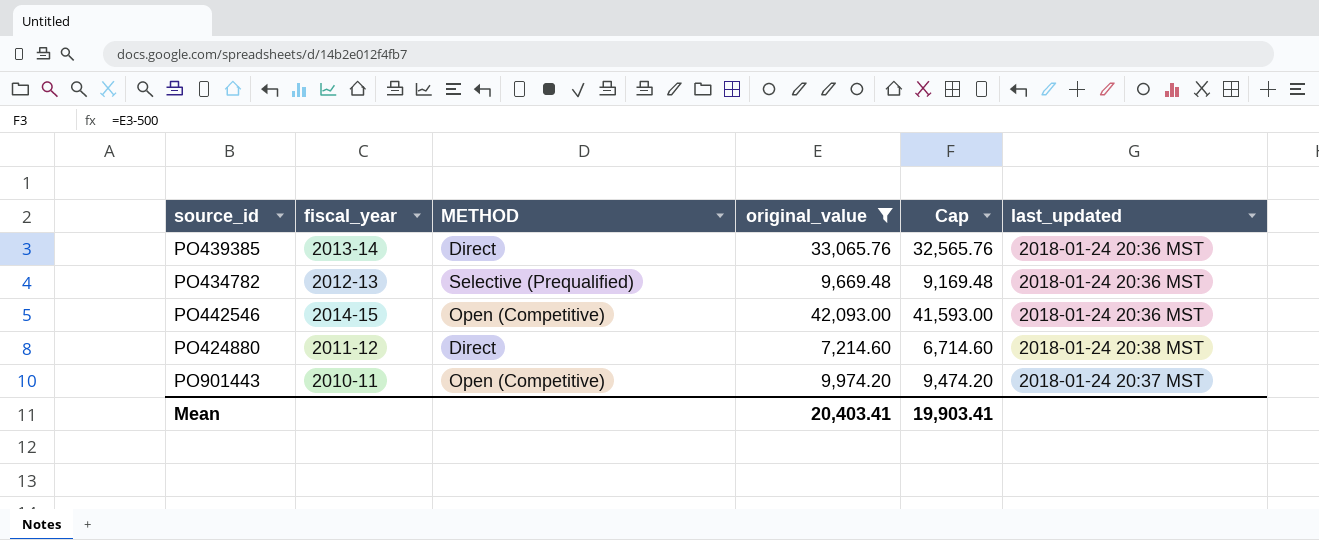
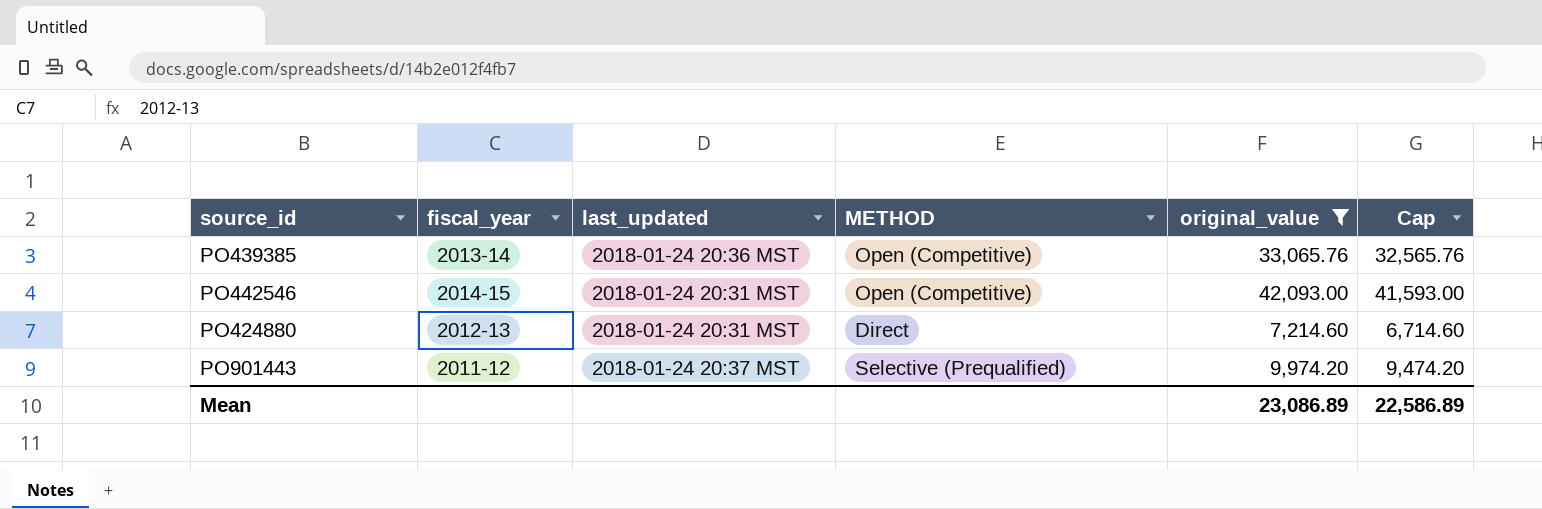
column last_updated | position: 6 -> 3
row PO434782: 2012-13 | Selective (Prequalified) | 9,669.48 | 9,169.48 | 2018-01-24 20:36 MST -> none
PO439385 | METHOD: Direct -> Open (Competitive)
PO442546 | last_updated: 2018-01-24 20:36 MST -> 2018-01-24 20:31 MST
PO424880 | fiscal_year: 2011-12 -> 2012-13
PO424880 | last_updated: 2018-01-24 20:38 MST -> 2018-01-24 20:31 MST
PO901443 | fiscal_year: 2010-11 -> 2011-12
PO901443 | METHOD: Open (Competitive) -> Selective (Prequalified)
Mean | original_value: 20,403.41 -> 23,086.89
Mean | Cap: 19,903.41 -> 22,586.89

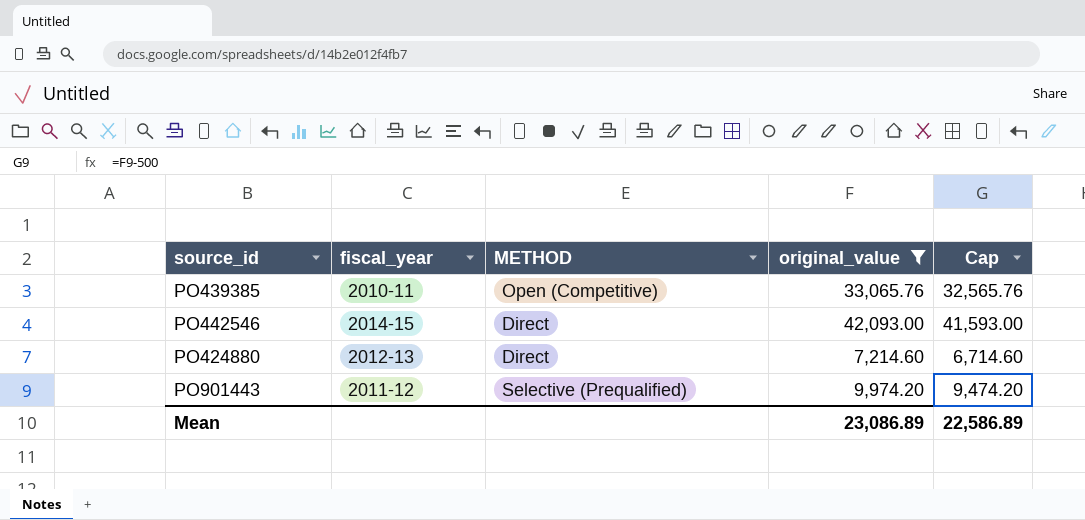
column last_updated | position: 3 -> none
PO439385 | fiscal_year: 2013-14 -> 2010-11
PO442546 | METHOD: Open (Competitive) -> Direct

